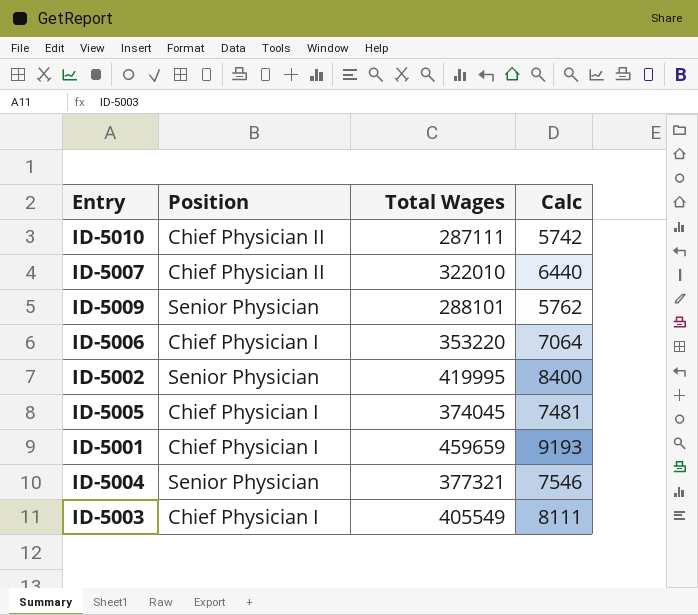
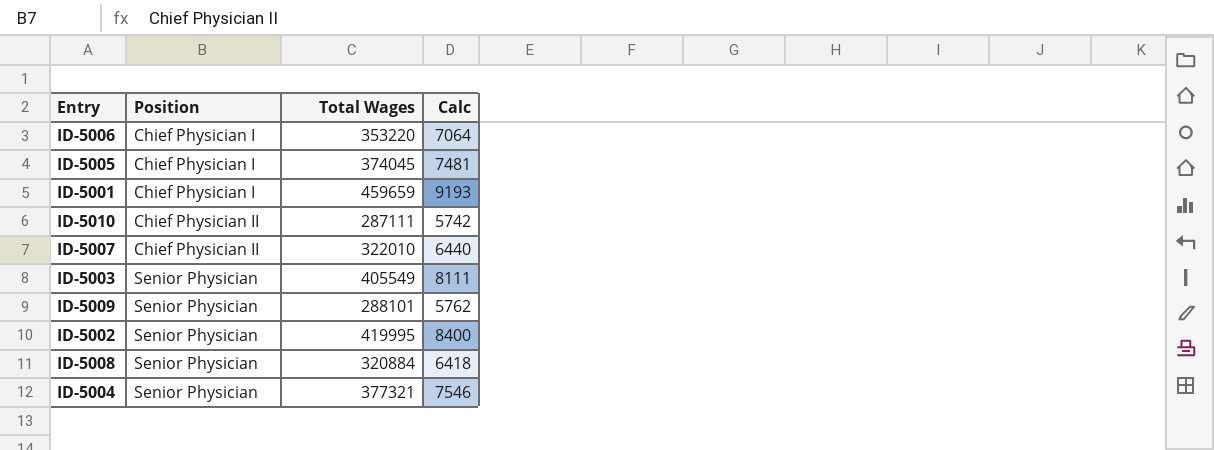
row order: none -> Position ascending
ID-5003 | Position: Chief Physician I -> Senior Physician
row ID-5008: none -> Senior Physician | 320884 | 6418

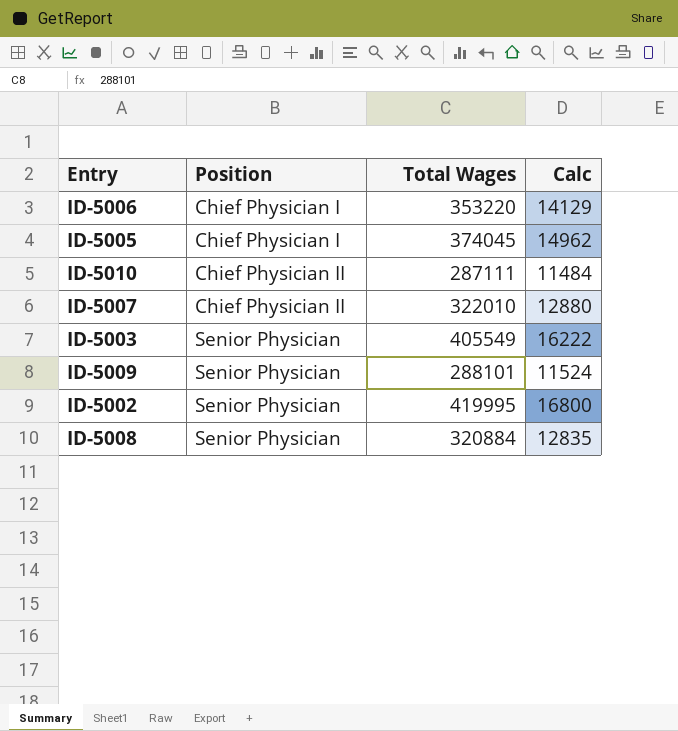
column Calc | formula: [Total Wages] * 0.02 -> [Total Wages] * 0.04
row ID-5001: Chief Physician I | 459659 | 9193 -> none
row ID-5004: Senior Physician | 377321 | 7546 -> none

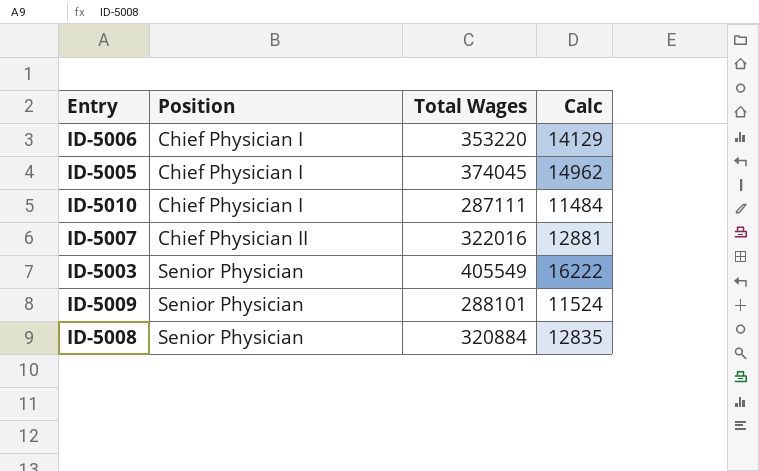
row ID-5002: Senior Physician | 419995 | 16800 -> none
ID-5010 | Position: Chief Physician II -> Chief Physician I
ID-5007 | Total Wages: 322010 -> 322016
ID-5007 | Calc: 12880 -> 12881

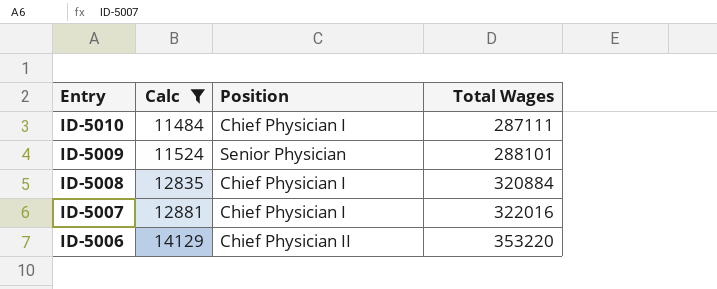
filter: none -> Calc <= 14129
row order: Position ascending -> Entry descending
column Calc | position: 4 -> 2
ID-5008 | Position: Senior Physician -> Chief Physician I
ID-5007 | Position: Chief Physician II -> Chief Physician I
ID-5006 | Position: Chief Physician I -> Chief Physician II

